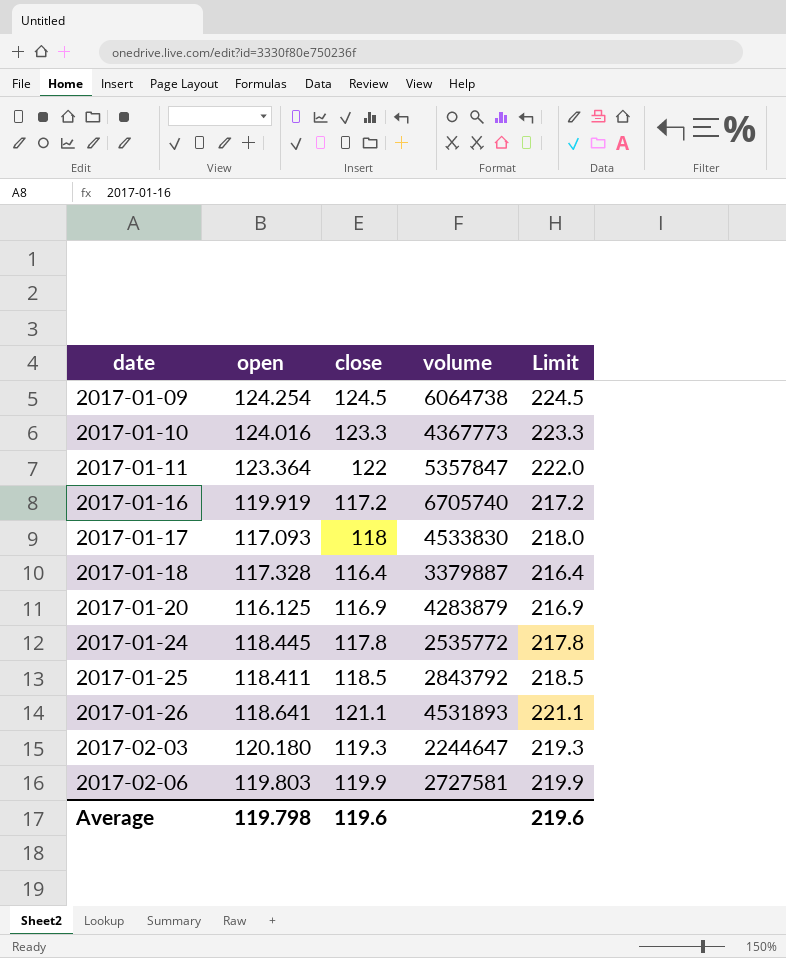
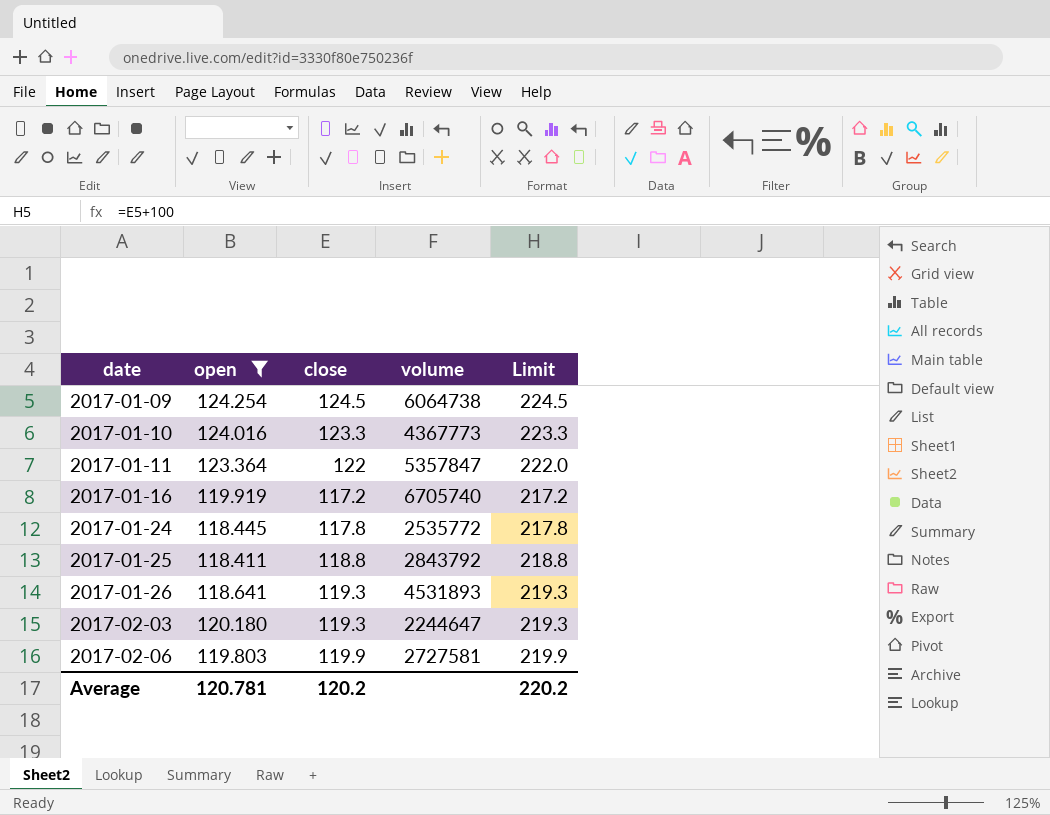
filter: none -> open >= 118.411
2017-01-25 | close: 118.5 -> 118.8
2017-01-25 | Limit: 218.5 -> 218.8
2017-01-26 | close: 121.1 -> 119.3
2017-01-26 | Limit: 221.1 -> 219.3
Average | open: 119.798 -> 120.781
Average | close: 119.6 -> 120.2
Average | Limit: 219.6 -> 220.2

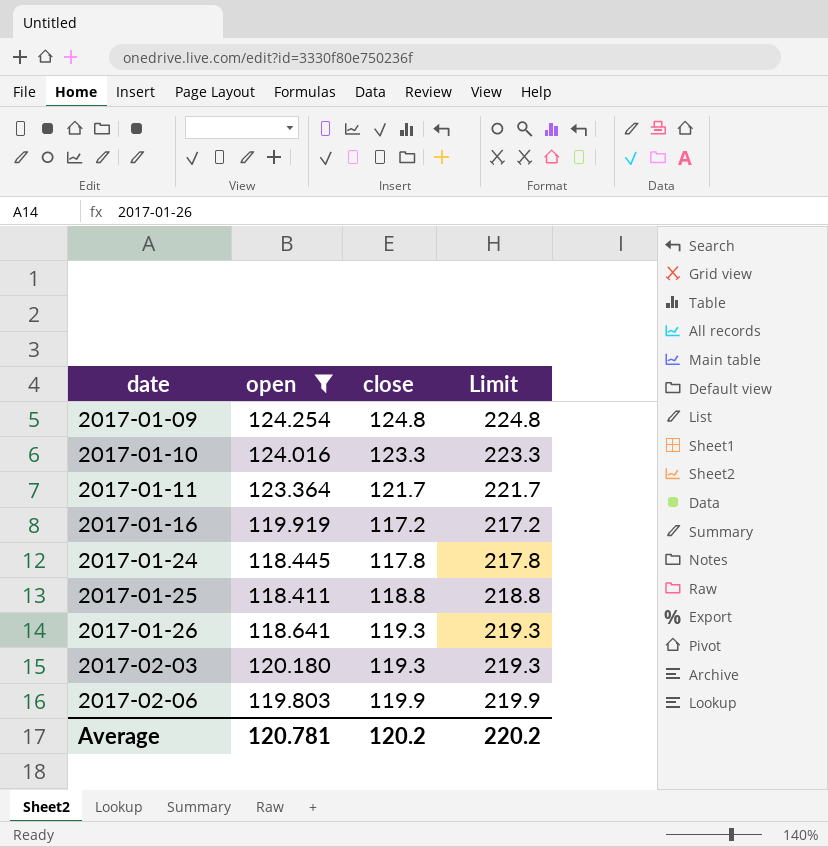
column volume | position: 4 -> none
2017-01-09 | close: 124.5 -> 124.8
2017-01-09 | Limit: 224.5 -> 224.8
2017-01-11 | close: 122 -> 121.7
2017-01-11 | Limit: 222.0 -> 221.7

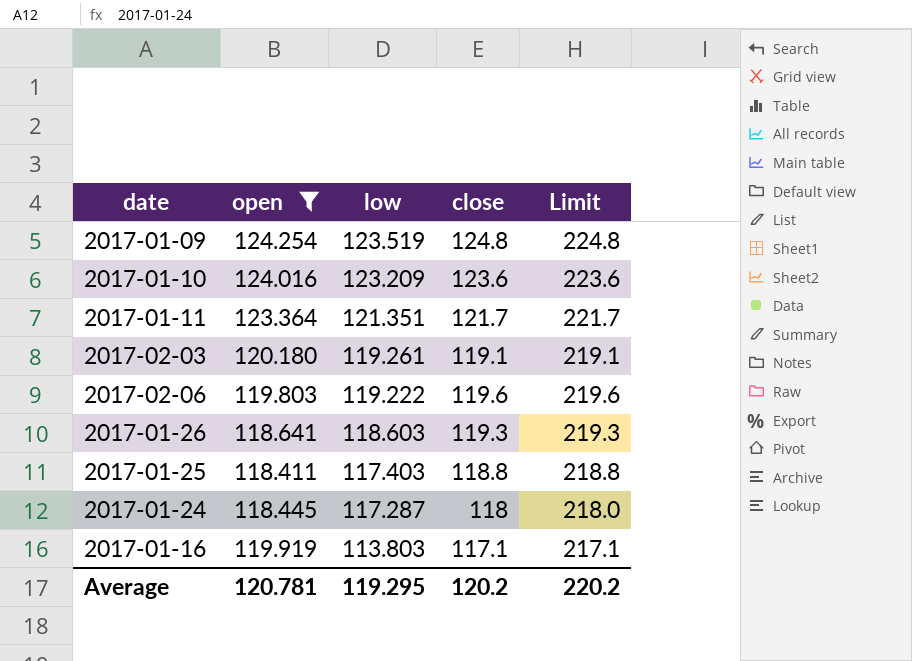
row order: date ascending -> low descending
column low | position: none -> 3
2017-01-10 | close: 123.3 -> 123.6
2017-01-10 | Limit: 223.3 -> 223.6
2017-02-03 | close: 119.3 -> 119.1
2017-02-03 | Limit: 219.3 -> 219.1
2017-02-06 | close: 119.9 -> 119.6
2017-02-06 | Limit: 219.9 -> 219.6
2017-01-24 | close: 117.8 -> 118
2017-01-24 | Limit: 217.8 -> 218.0
2017-01-16 | close: 117.2 -> 117.1
2017-01-16 | Limit: 217.2 -> 217.1

